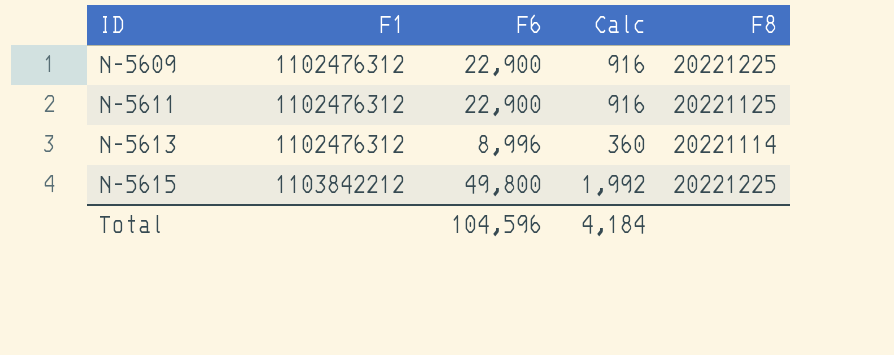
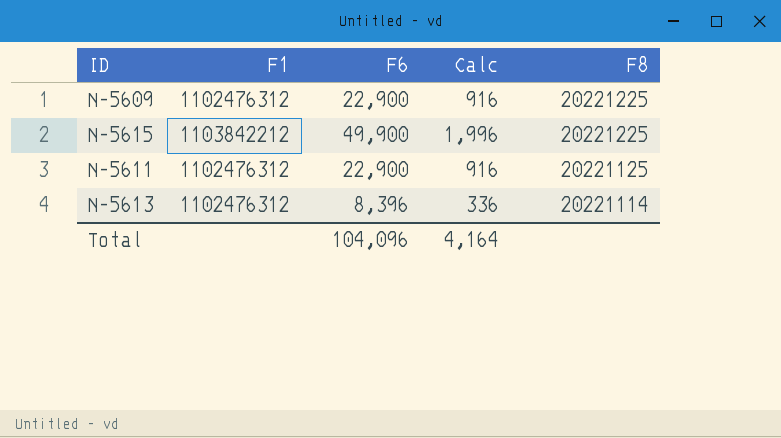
row order: ID ascending -> F8 descending
N-5615 | F6: 49,800 -> 49,900
N-5615 | Calc: 1,992 -> 1,996
N-5613 | F6: 8,996 -> 8,396
N-5613 | Calc: 360 -> 336
Total | F6: 104,596 -> 104,096
Total | Calc: 4,184 -> 4,164

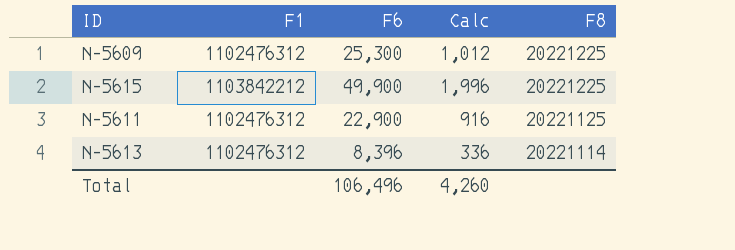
N-5609 | F6: 22,900 -> 25,300
N-5609 | Calc: 916 -> 1,012
Total | F6: 104,096 -> 106,496
Total | Calc: 4,164 -> 4,260

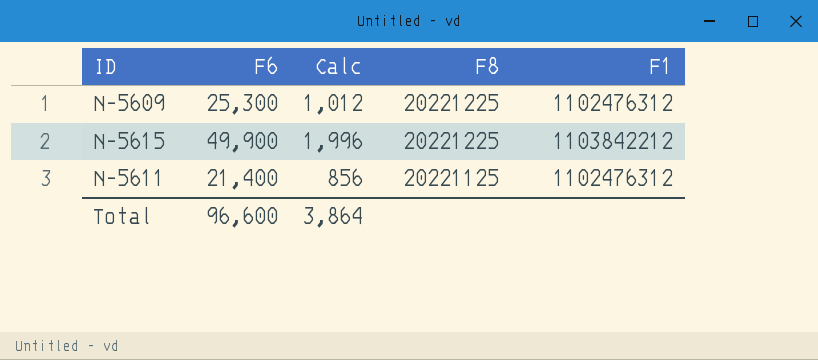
column F1 | position: 2 -> 5
row N-5613: 1102476312 | 8,396 | 336 | 20221114 -> none
N-5611 | F6: 22,900 -> 21,400
N-5611 | Calc: 916 -> 856
Total | F6: 106,496 -> 96,600
Total | Calc: 4,260 -> 3,864

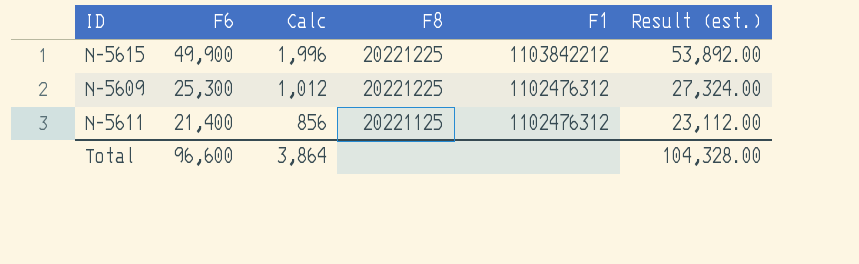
row order: F8 descending -> F6 descending
column Result (est.) | formula: none -> [F6] * 1.08

